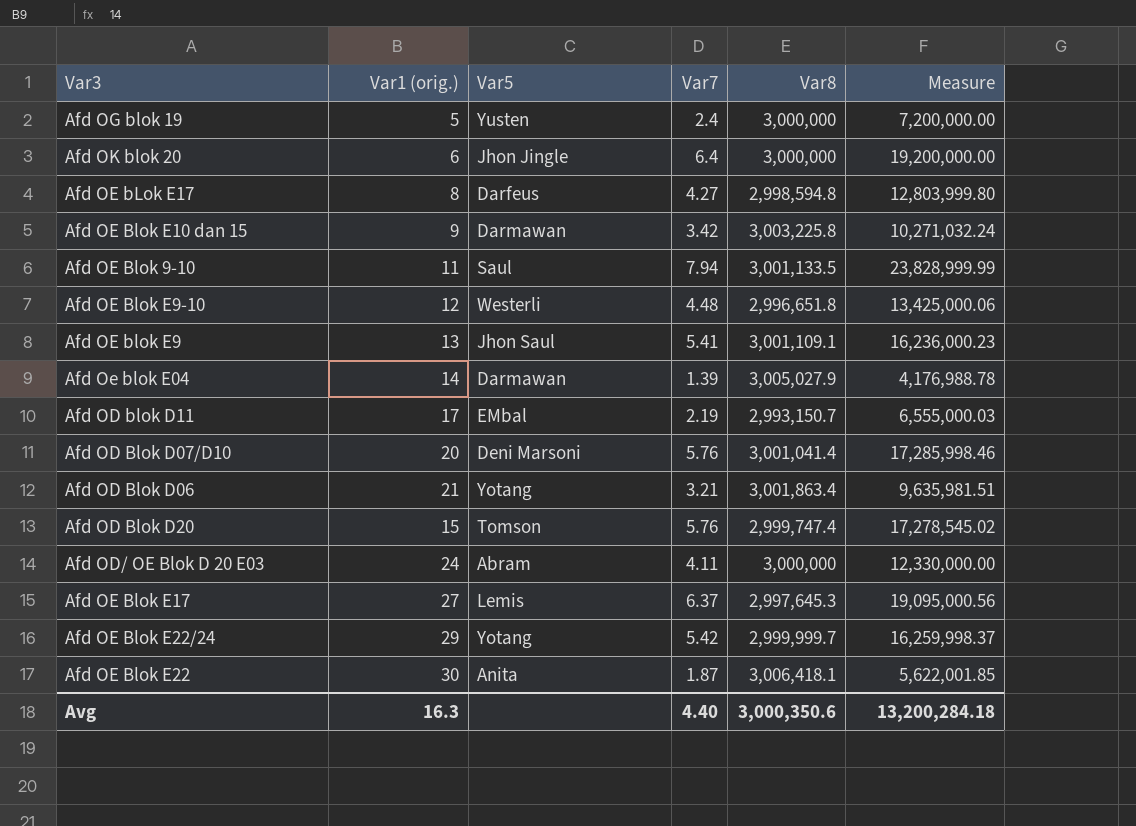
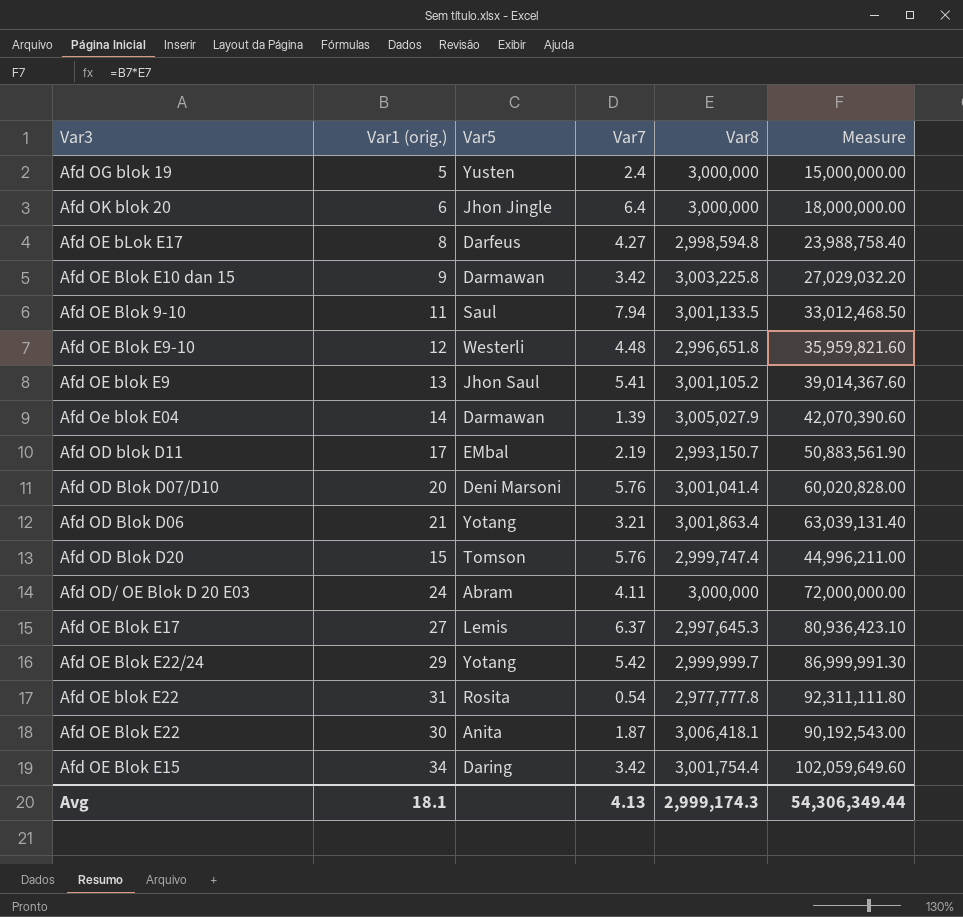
column Measure | formula: [Var7] * [Var8] -> [Var1 (orig.)] * [Var8]
Afd OE blok E9 | Var8: 3,001,109.1 -> 3,001,105.2
row Afd OE blok E22: none -> 31 | Rosita | 0.54 | 2,977,777.8 | 92,311,111.80
row Afd OE Blok E15: none -> 34 | Daring | 3.42 | 3,001,754.4 | 102,059,649.60
Avg | Var1 (orig.): 16.3 -> 18.1
Avg | Var7: 4.40 -> 4.13
Avg | Var8: 3,000,350.6 -> 2,999,174.3
Avg | Measure: 13,200,284.18 -> 54,306,349.44

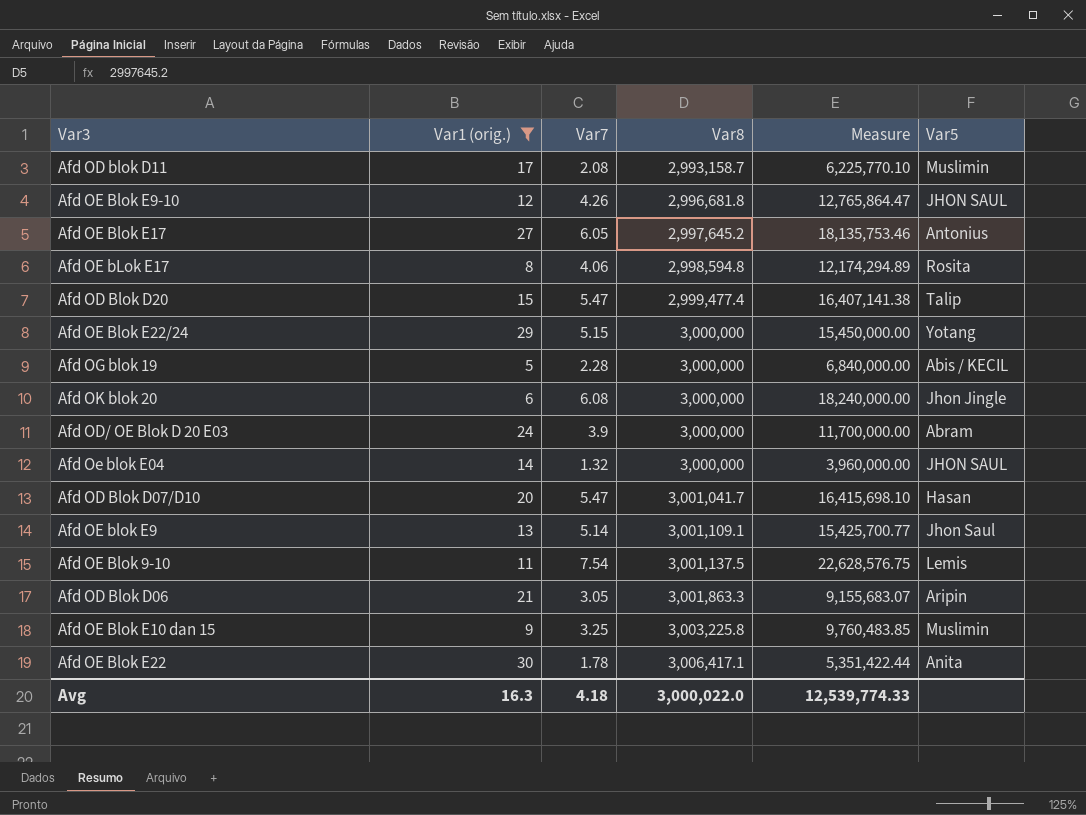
filter: none -> Var1 (orig.) <= 30
row order: none -> Var8 ascending
column Measure | formula: [Var1 (orig.)] * [Var8] -> [Var7] * [Var8]
column Var5 | position: 3 -> 6
Afd OD blok D11 | Var7: 2.19 -> 2.08
Afd OD blok D11 | Var8: 2,993,150.7 -> 2,993,158.7
Afd OD blok D11 | Var5: EMbal -> Muslimin
Afd OE Blok E9-10 | Var7: 4.48 -> 4.26
Afd OE Blok E9-10 | Var8: 2,996,651.8 -> 2,996,681.8
Afd OE Blok E9-10 | Var5: Westerli -> JHON SAUL
Afd OE Blok E17 | Var7: 6.37 -> 6.05
Afd OE Blok E17 | Var8: 2,997,645.3 -> 2,997,645.2
Afd OE Blok E17 | Var5: Lemis -> Antonius
Afd OE bLok E17 | Var7: 4.27 -> 4.06
Afd OE bLok E17 | Var5: Darfeus -> Rosita
Afd OD Blok D20 | Var7: 5.76 -> 5.47
Afd OD Blok D20 | Var8: 2,999,747.4 -> 2,999,477.4
Afd OD Blok D20 | Var5: Tomson -> Talip
Afd OE Blok E22/24 | Var7: 5.42 -> 5.15
Afd OE Blok E22/24 | Var8: 2,999,999.7 -> 3,000,000
Afd OG blok 19 | Var7: 2.4 -> 2.28
Afd OG blok 19 | Var5: Yusten -> Abis / KECIL
Afd OK blok 20 | Var7: 6.4 -> 6.08
Afd OD/ OE Blok D 20 E03 | Var7: 4.11 -> 3.9
Afd Oe blok E04 | Var7: 1.39 -> 1.32
Afd Oe blok E04 | Var8: 3,005,027.9 -> 3,000,000
Afd Oe blok E04 | Var5: Darmawan -> JHON SAUL
Afd OD Blok D07/D10 | Var7: 5.76 -> 5.47
Afd OD Blok D07/D10 | Var8: 3,001,041.4 -> 3,001,041.7
Afd OD Blok D07/D10 | Var5: Deni Marsoni -> Hasan
Afd OE blok E9 | Var7: 5.41 -> 5.14
Afd OE blok E9 | Var8: 3,001,105.2 -> 3,001,109.1
Afd OE Blok 9-10 | Var7: 7.94 -> 7.54
Afd OE Blok 9-10 | Var8: 3,001,133.5 -> 3,001,137.5
Afd OE Blok 9-10 | Var5: Saul -> Lemis
Afd OD Blok D06 | Var7: 3.21 -> 3.05
Afd OD Blok D06 | Var8: 3,001,863.4 -> 3,001,863.3
Afd OD Blok D06 | Var5: Yotang -> Aripin
Afd OE Blok E10 dan 15 | Var7: 3.42 -> 3.25
Afd OE Blok E10 dan 15 | Var5: Darmawan -> Muslimin
Afd OE Blok E22 | Var7: 1.87 -> 1.78
Afd OE Blok E22 | Var8: 3,006,418.1 -> 3,006,417.1
Avg | Var1 (orig.): 18.1 -> 16.3
Avg | Var7: 4.13 -> 4.18
Avg | Var8: 2,999,174.3 -> 3,000,022.0
Avg | Measure: 54,306,349.44 -> 12,539,774.33

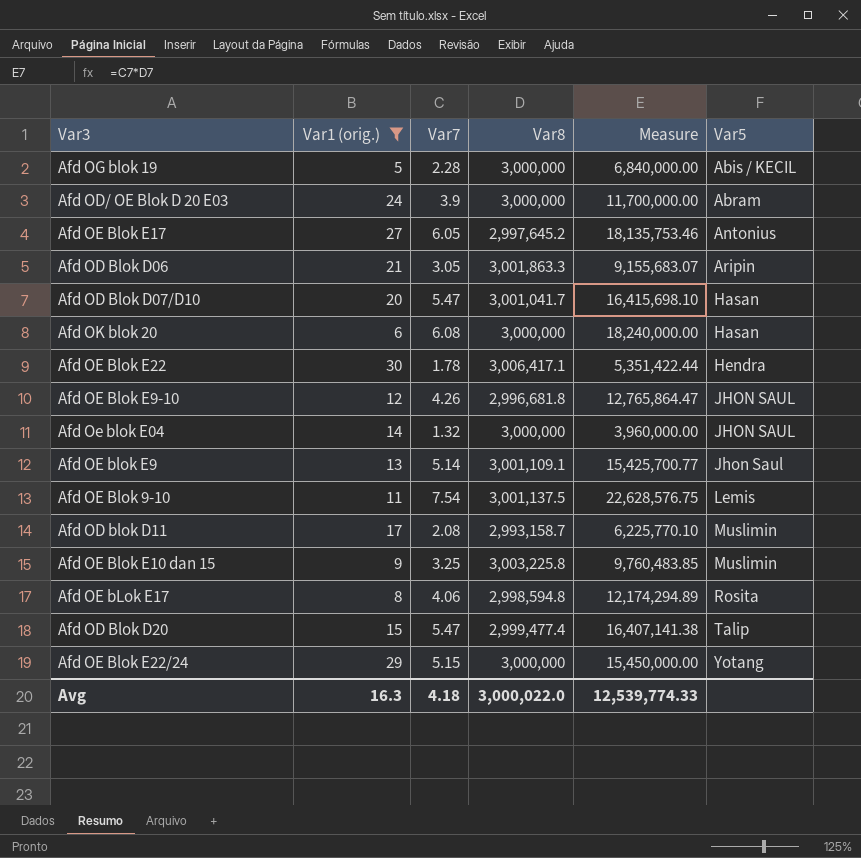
row order: Var8 ascending -> Var5 ascending
Afd OK blok 20 | Var5: Jhon Jingle -> Hasan
Afd OE Blok E22 | Var5: Anita -> Hendra

